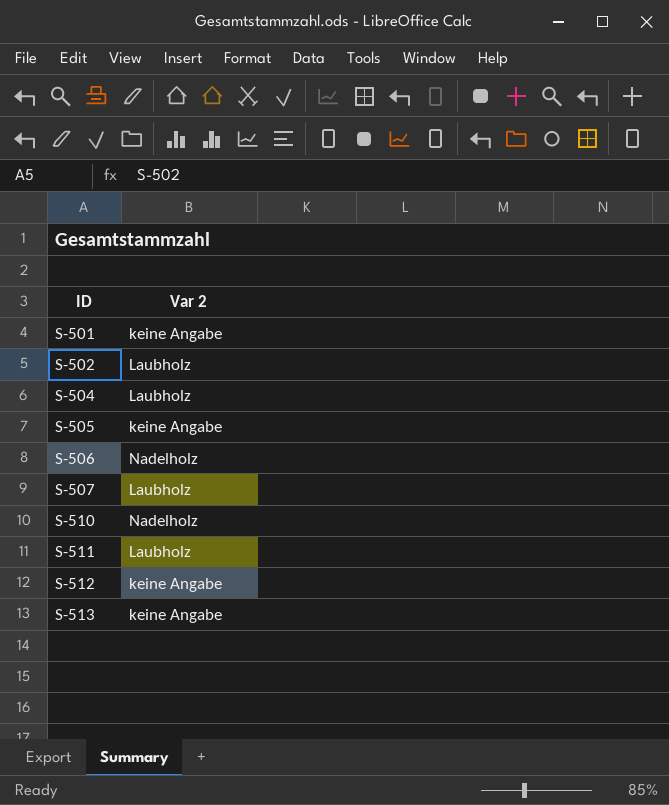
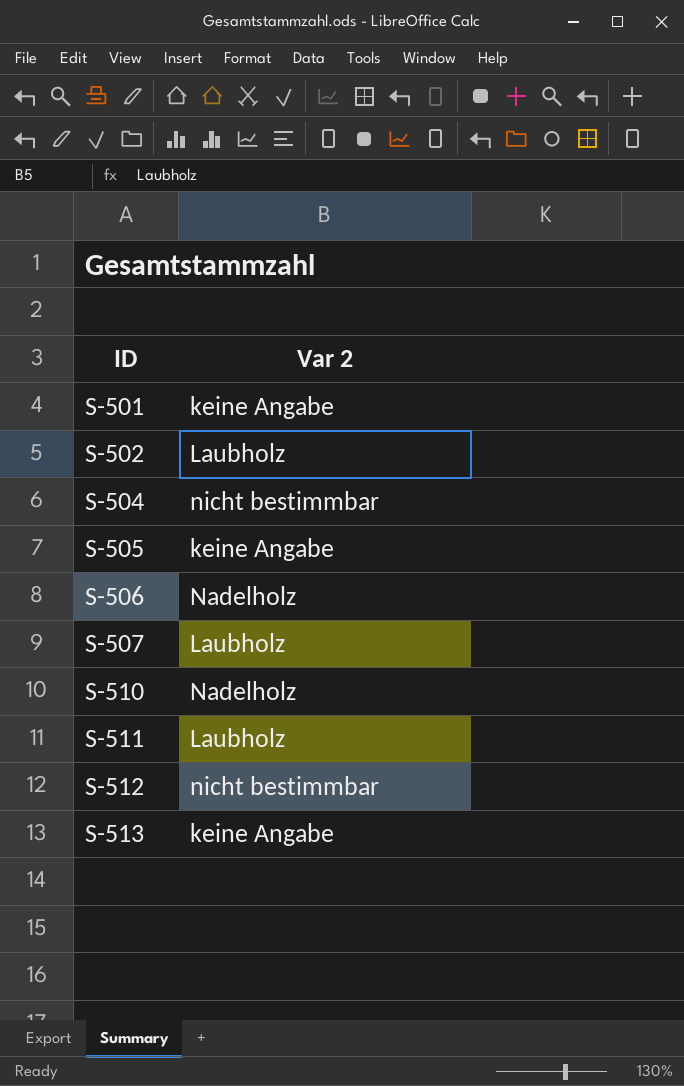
S-504 | Var 2: Laubholz -> nicht bestimmbar
S-512 | Var 2: keine Angabe -> nicht bestimmbar

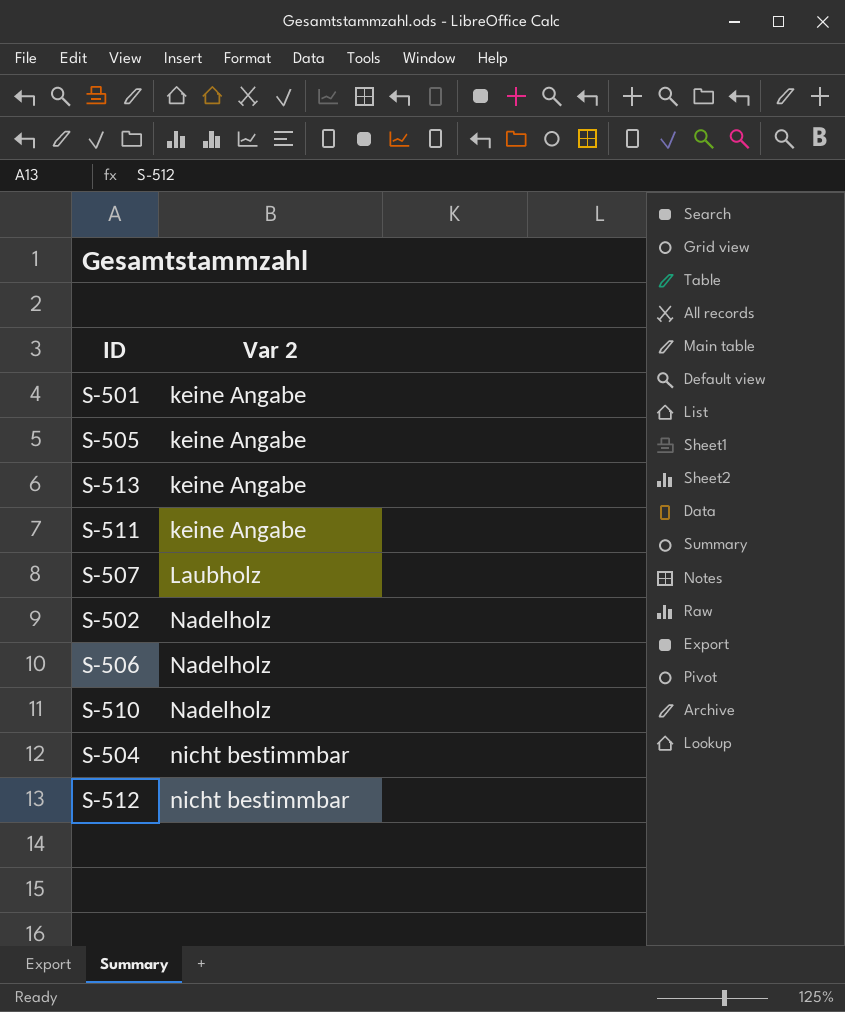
row order: ID ascending -> Var 2 ascending
S-511 | Var 2: Laubholz -> keine Angabe
S-502 | Var 2: Laubholz -> Nadelholz

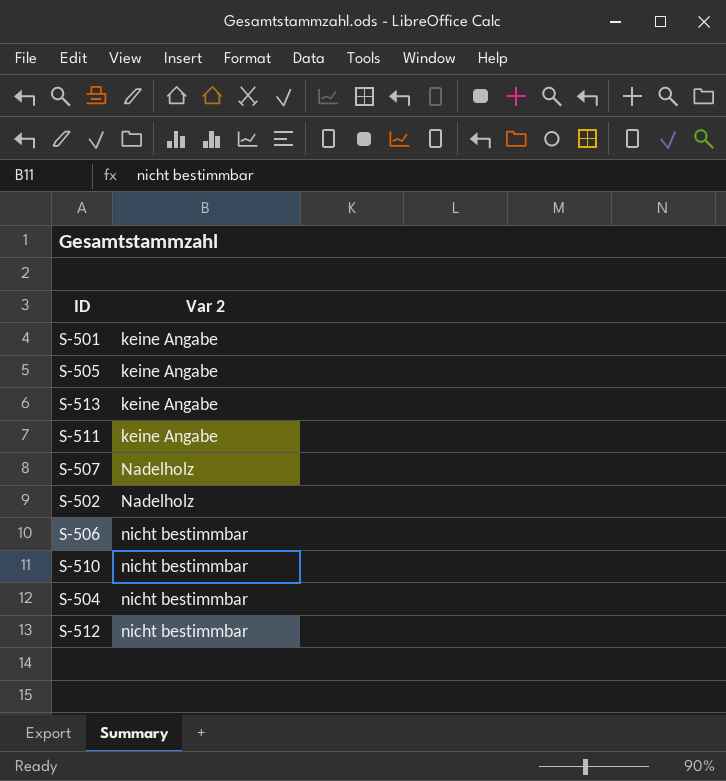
S-507 | Var 2: Laubholz -> Nadelholz
S-506 | Var 2: Nadelholz -> nicht bestimmbar
S-510 | Var 2: Nadelholz -> nicht bestimmbar

